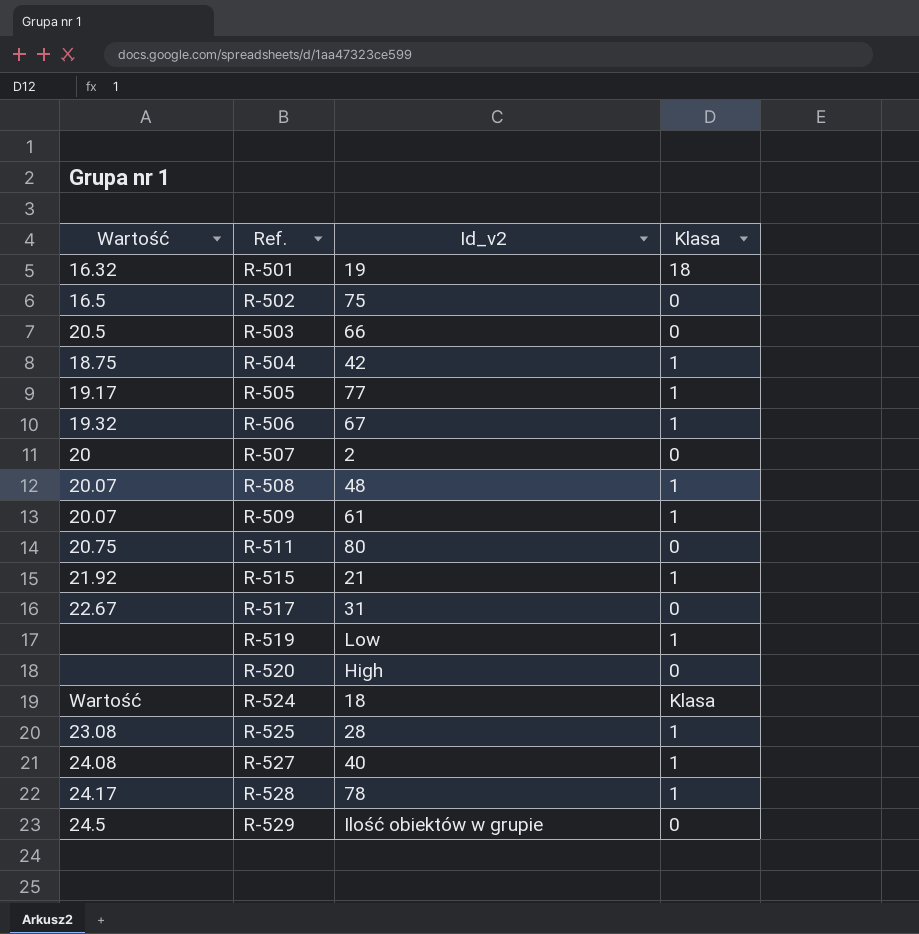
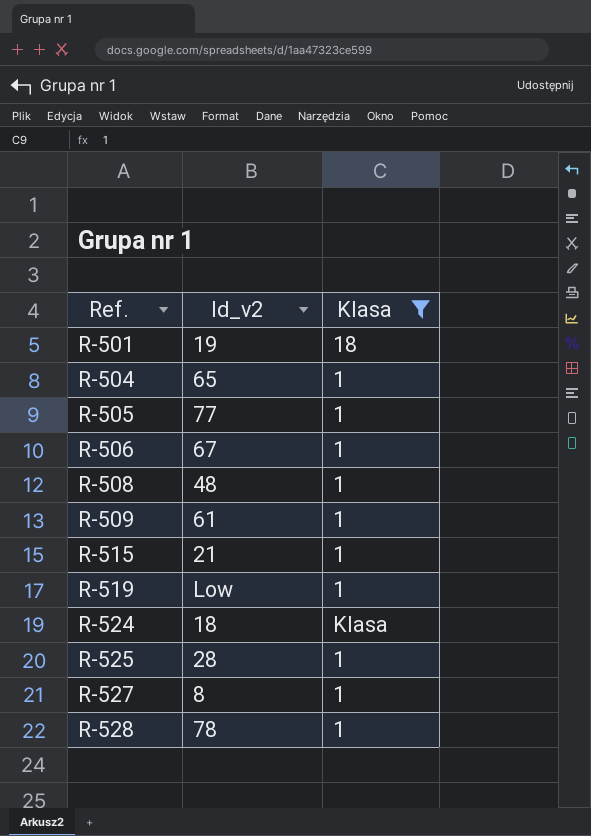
filter: none -> Klasa != 0
column Wartość | position: 1 -> none
R-504 | Id_v2: 42 -> 65
R-527 | Id_v2: 40 -> 8

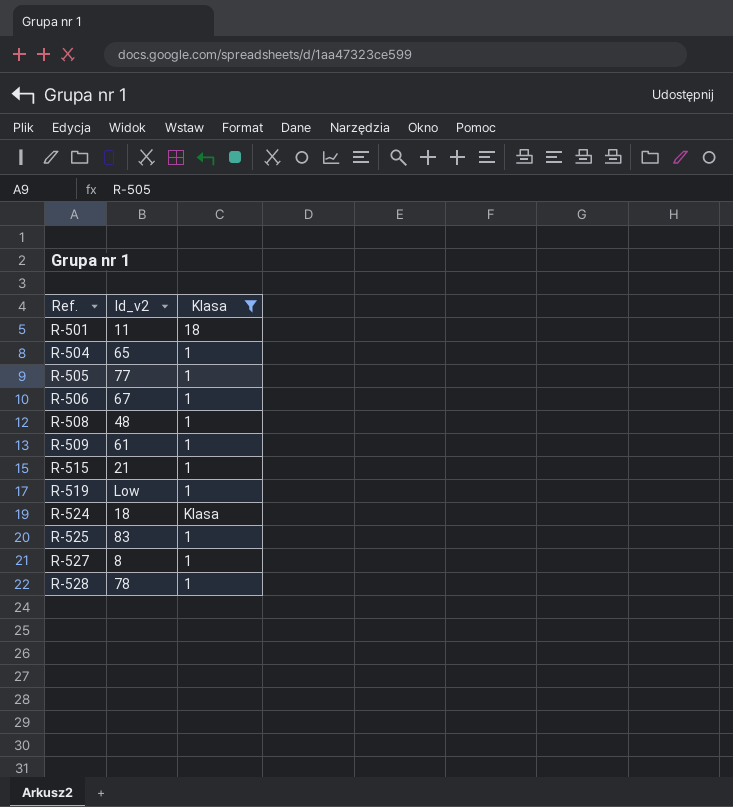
R-501 | Id_v2: 19 -> 11
R-525 | Id_v2: 28 -> 83

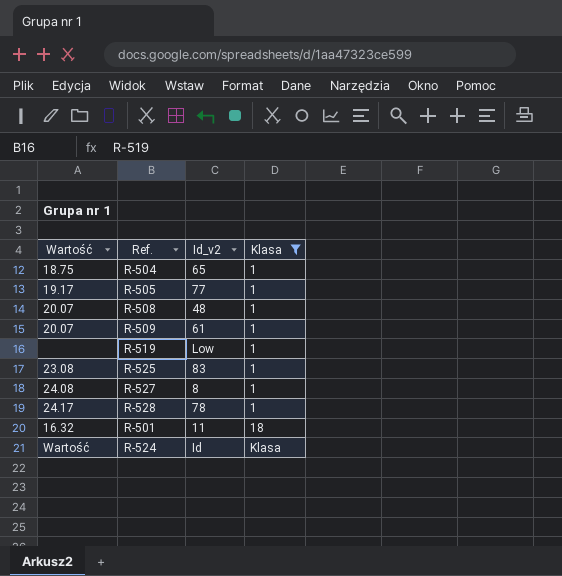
row order: Ref. ascending -> Klasa ascending
column Wartość | position: none -> 1
row R-506: 67 | 1 -> none
row R-515: 21 | 1 -> none
R-524 | Id_v2: 18 -> Id

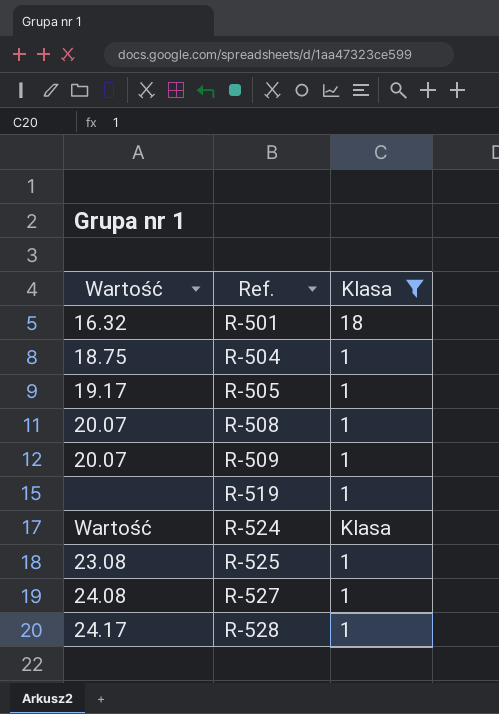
row order: Klasa ascending -> Ref. ascending
column Id_v2 | position: 3 -> none

